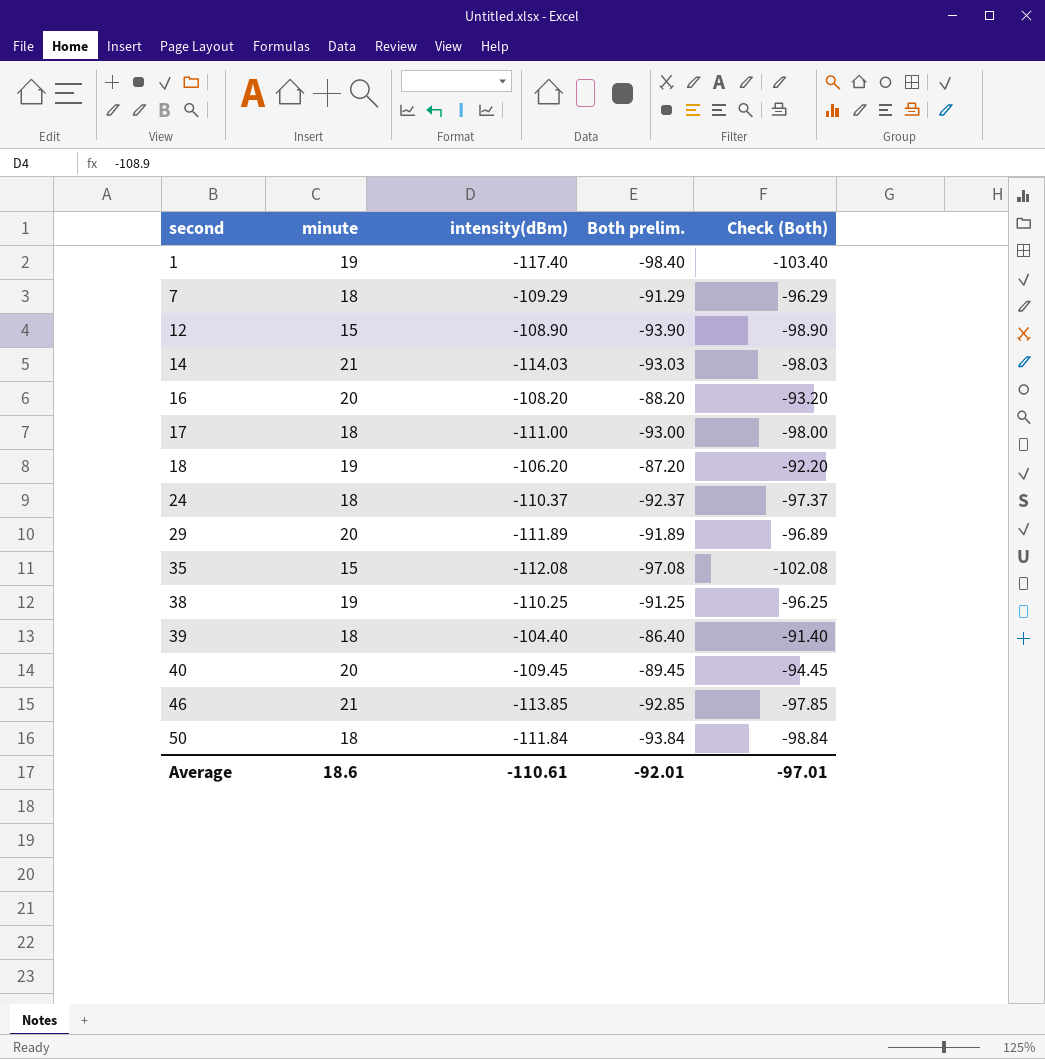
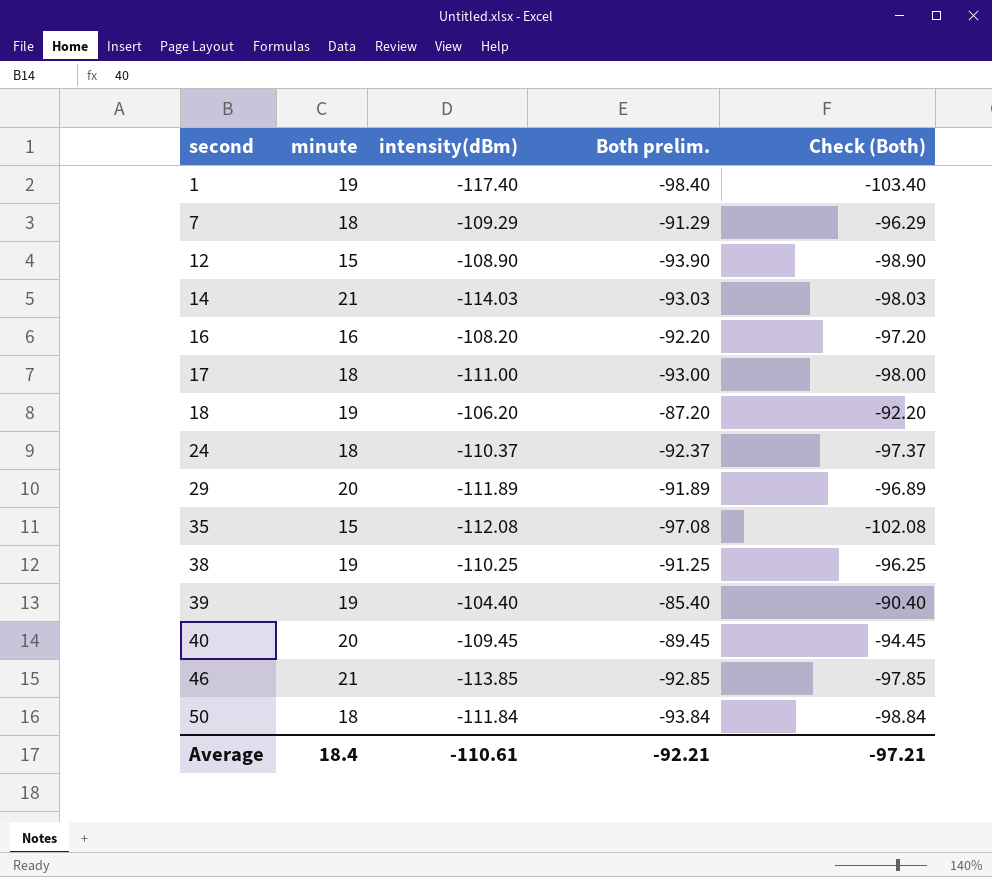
16 | minute: 20 -> 16
16 | Both prelim.: -88.20 -> -92.20
16 | Check (Both): -93.20 -> -97.20
39 | minute: 18 -> 19
39 | Both prelim.: -86.40 -> -85.40
39 | Check (Both): -91.40 -> -90.40
Average | minute: 18.6 -> 18.4
Average | Both prelim.: -92.01 -> -92.21
Average | Check (Both): -97.01 -> -97.21

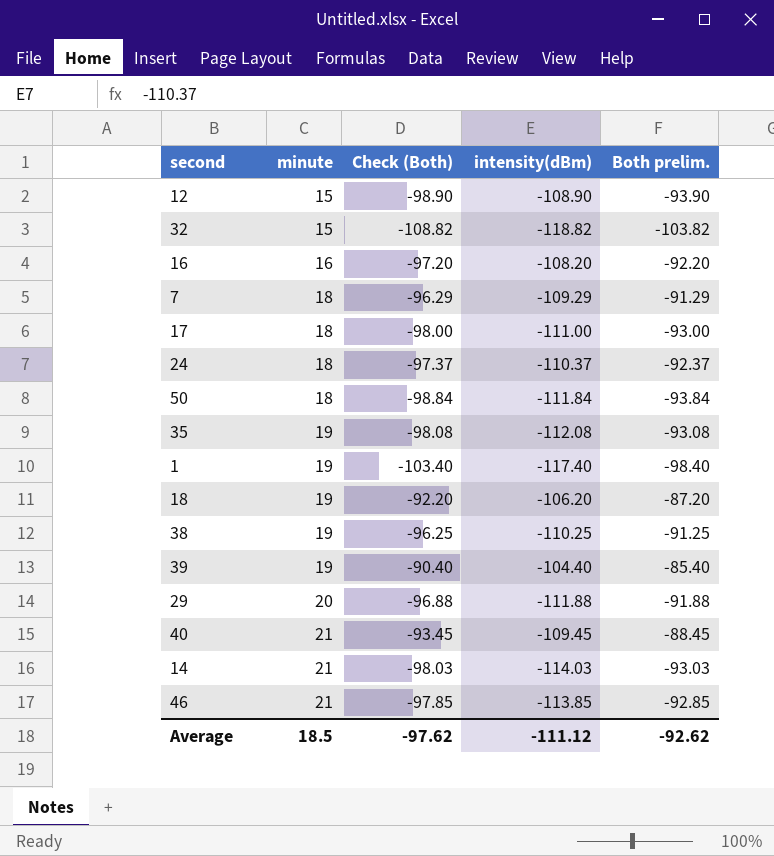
row order: second ascending -> minute ascending
column Check (Both) | position: 5 -> 3
row 32: none -> 15 | -108.82 | -118.82 | -103.82
35 | minute: 15 -> 19
35 | Check (Both): -102.08 -> -98.08
35 | Both prelim.: -97.08 -> -93.08
29 | Check (Both): -96.89 -> -96.88
29 | intensity(dBm): -111.89 -> -111.88
29 | Both prelim.: -91.89 -> -91.88
40 | minute: 20 -> 21
40 | Check (Both): -94.45 -> -93.45
40 | Both prelim.: -89.45 -> -88.45
Average | minute: 18.4 -> 18.5
Average | Check (Both): -97.21 -> -97.62
Average | intensity(dBm): -110.61 -> -111.12
Average | Both prelim.: -92.21 -> -92.62

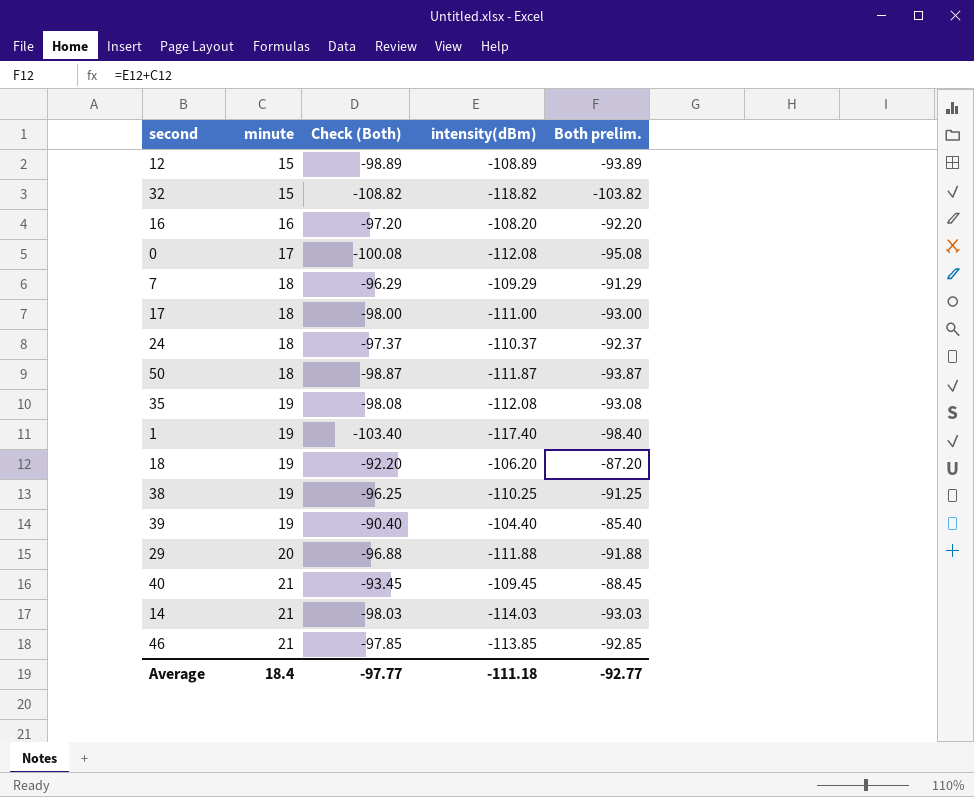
12 | Check (Both): -98.90 -> -98.89
12 | intensity(dBm): -108.90 -> -108.89
12 | Both prelim.: -93.90 -> -93.89
row 0: none -> 17 | -100.08 | -112.08 | -95.08
50 | Check (Both): -98.84 -> -98.87
50 | intensity(dBm): -111.84 -> -111.87
50 | Both prelim.: -93.84 -> -93.87
Average | minute: 18.5 -> 18.4
Average | Check (Both): -97.62 -> -97.77
Average | intensity(dBm): -111.12 -> -111.18
Average | Both prelim.: -92.62 -> -92.77

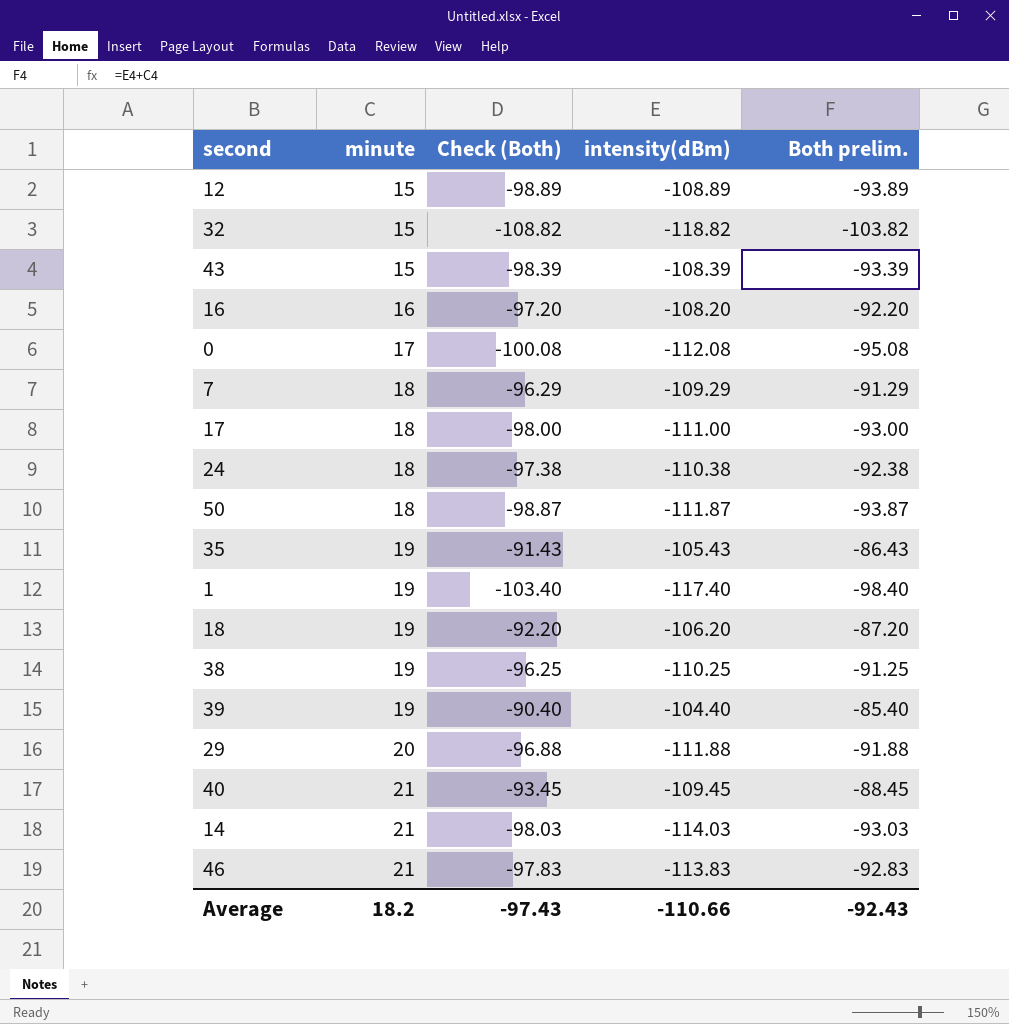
row 43: none -> 15 | -98.39 | -108.39 | -93.39
24 | Check (Both): -97.37 -> -97.38
24 | intensity(dBm): -110.37 -> -110.38
24 | Both prelim.: -92.37 -> -92.38
35 | Check (Both): -98.08 -> -91.43
35 | intensity(dBm): -112.08 -> -105.43
35 | Both prelim.: -93.08 -> -86.43
46 | Check (Both): -97.85 -> -97.83
46 | intensity(dBm): -113.85 -> -113.83
46 | Both prelim.: -92.85 -> -92.83
Average | minute: 18.4 -> 18.2
Average | Check (Both): -97.77 -> -97.43
Average | intensity(dBm): -111.18 -> -110.66
Average | Both prelim.: -92.77 -> -92.43

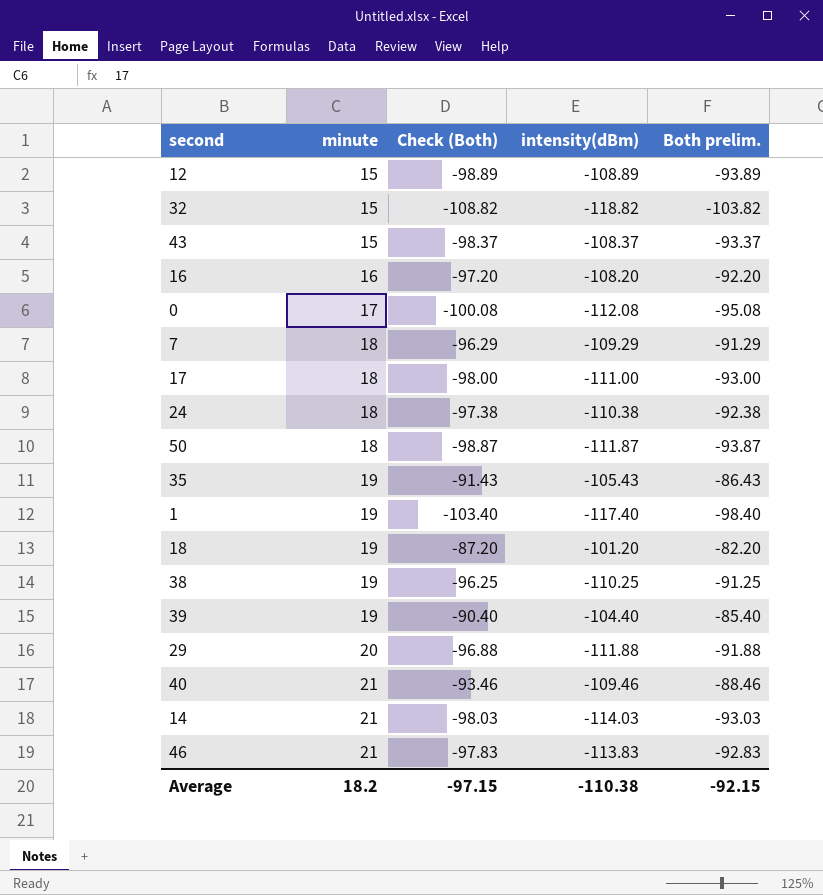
43 | Check (Both): -98.39 -> -98.37
43 | intensity(dBm): -108.39 -> -108.37
43 | Both prelim.: -93.39 -> -93.37
18 | Check (Both): -92.20 -> -87.20
18 | intensity(dBm): -106.20 -> -101.20
18 | Both prelim.: -87.20 -> -82.20
40 | Check (Both): -93.45 -> -93.46
40 | intensity(dBm): -109.45 -> -109.46
40 | Both prelim.: -88.45 -> -88.46
Average | Check (Both): -97.43 -> -97.15
Average | intensity(dBm): -110.66 -> -110.38
Average | Both prelim.: -92.43 -> -92.15

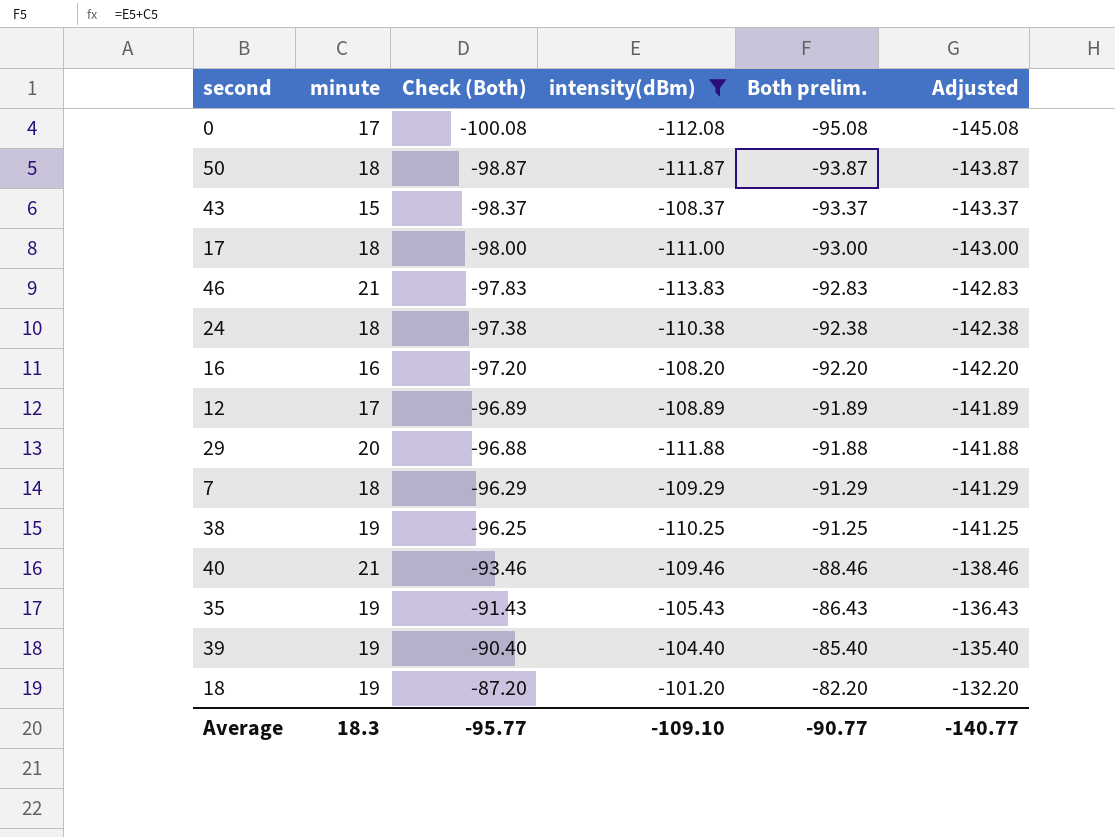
filter: none -> intensity(dBm) >= -113.83
row order: minute ascending -> Check (Both) ascending
column Adjusted | formula: none -> [Both prelim.] - 50
12 | minute: 15 -> 17
12 | Check (Both): -98.89 -> -96.89
12 | Both prelim.: -93.89 -> -91.89
Average | minute: 18.2 -> 18.3
Average | Check (Both): -97.15 -> -95.77
Average | intensity(dBm): -110.38 -> -109.10
Average | Both prelim.: -92.15 -> -90.77

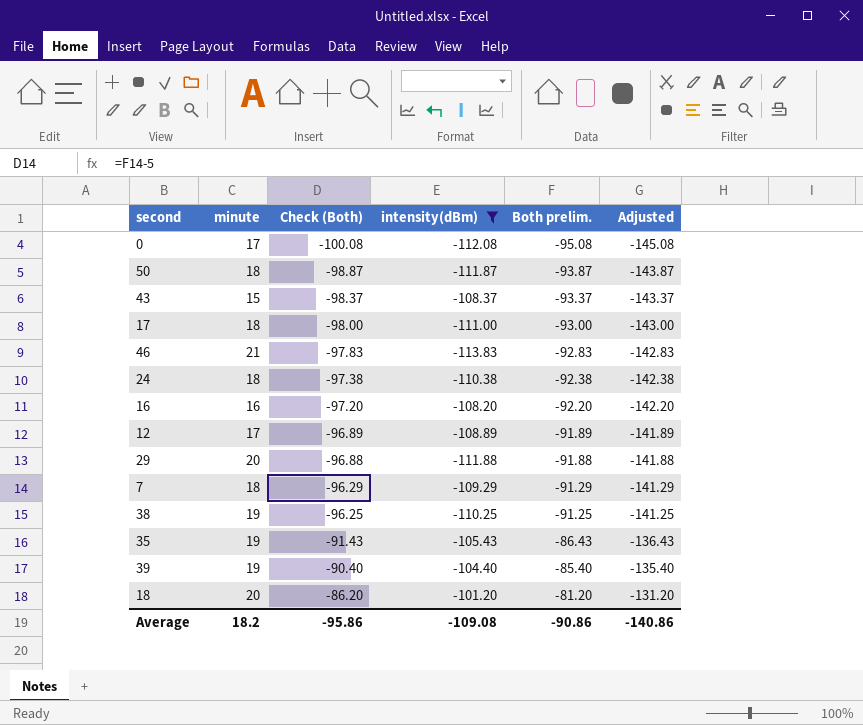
row 40: 21 | -93.46 | -109.46 | -88.46 | -138.46 -> none
18 | minute: 19 -> 20
18 | Check (Both): -87.20 -> -86.20
18 | Both prelim.: -82.20 -> -81.20
18 | Adjusted: -132.20 -> -131.20
Average | minute: 18.3 -> 18.2
Average | Check (Both): -95.77 -> -95.86
Average | intensity(dBm): -109.10 -> -109.08
Average | Both prelim.: -90.77 -> -90.86
Average | Adjusted: -140.77 -> -140.86

